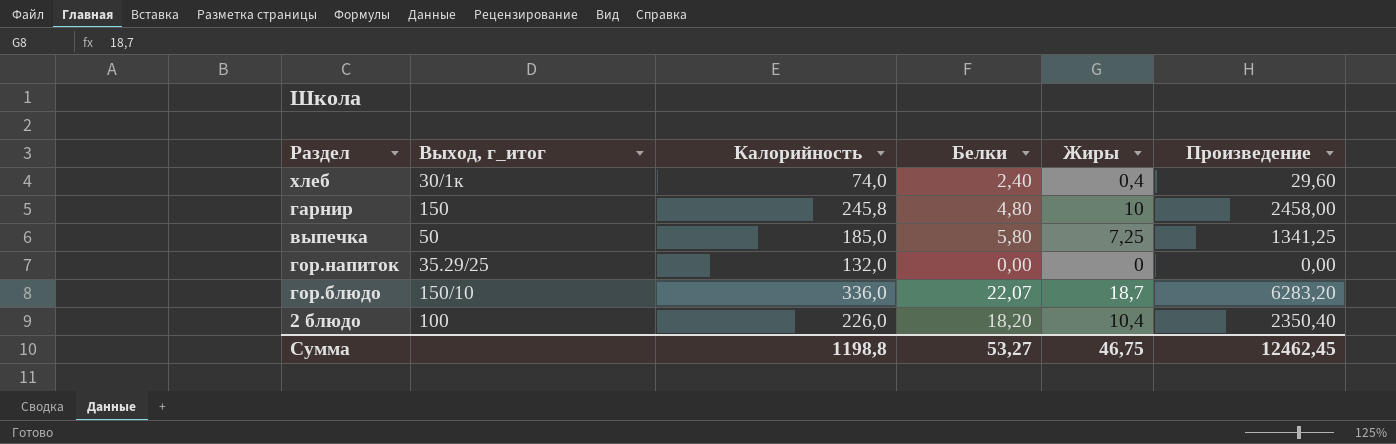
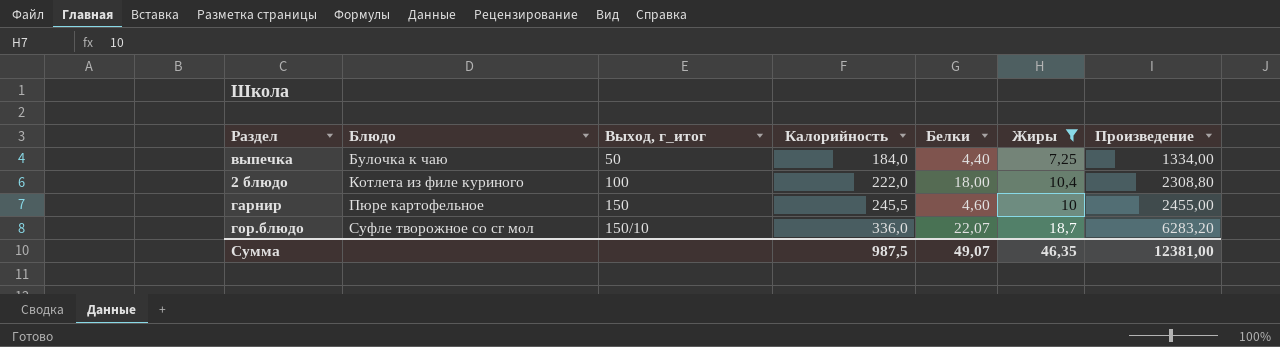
filter: none -> Жиры >= 7,25
row order: none -> Блюдо ascending
column Блюдо | position: none -> 2
выпечка | Калорийность: 185,0 -> 184,0
выпечка | Белки: 5,80 -> 4,40
выпечка | Произведение: 1341,25 -> 1334,00
2 блюдо | Калорийность: 226,0 -> 222,0
2 блюдо | Белки: 18,20 -> 18,00
2 блюдо | Произведение: 2350,40 -> 2308,80
гарнир | Калорийность: 245,8 -> 245,5
гарнир | Белки: 4,80 -> 4,60
гарнир | Произведение: 2458,00 -> 2455,00
Сумма | Калорийность: 1198,8 -> 987,5
Сумма | Белки: 53,27 -> 49,07
Сумма | Жиры: 46,75 -> 46,35
Сумма | Произведение: 12462,45 -> 12381,00

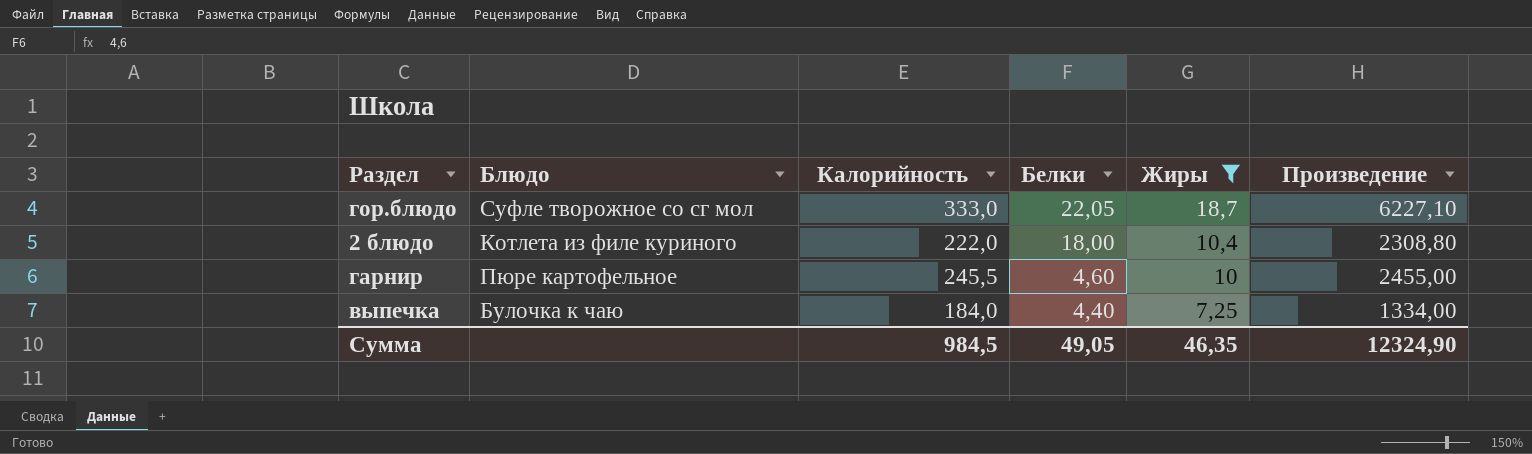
row order: Блюдо ascending -> Белки descending
column Выход, г_итог | position: 3 -> none
гор.блюдо | Калорийность: 336,0 -> 333,0
гор.блюдо | Белки: 22,07 -> 22,05
гор.блюдо | Произведение: 6283,20 -> 6227,10
Сумма | Калорийность: 987,5 -> 984,5
Сумма | Белки: 49,07 -> 49,05
Сумма | Произведение: 12381,00 -> 12324,90

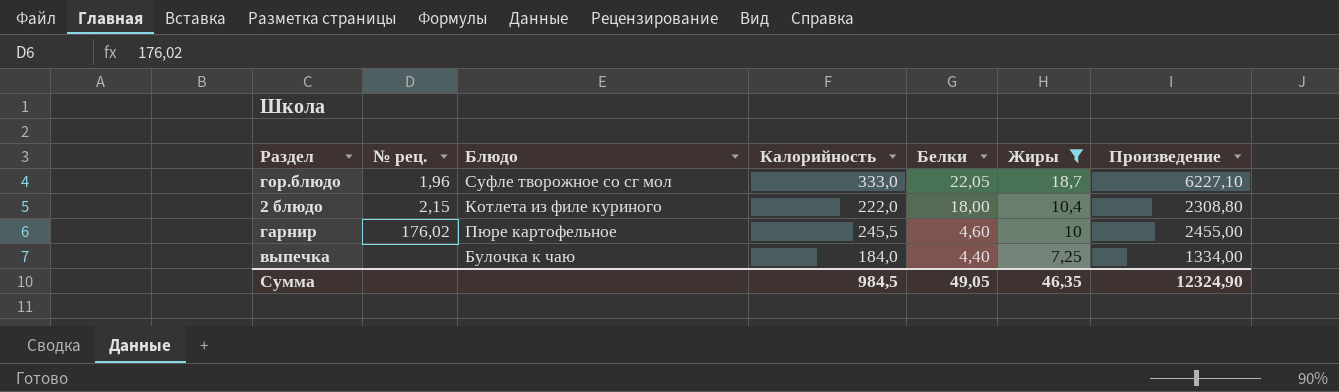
column № рец. | position: none -> 2

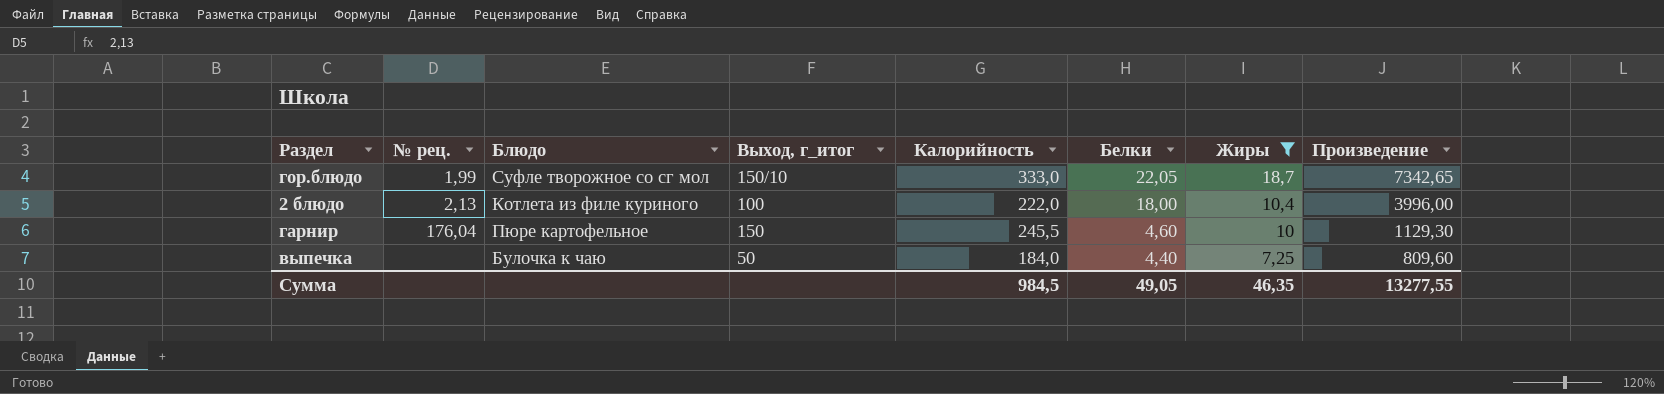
column Выход, г_итог | position: none -> 4
column Произведение | formula: [Калорийность] * [Жиры] -> [Калорийность] * [Белки]
гор.блюдо | № рец.: 1,96 -> 1,99
2 блюдо | № рец.: 2,15 -> 2,13
гарнир | № рец.: 176,02 -> 176,04
Сумма | Произведение: 12324,90 -> 13277,55

